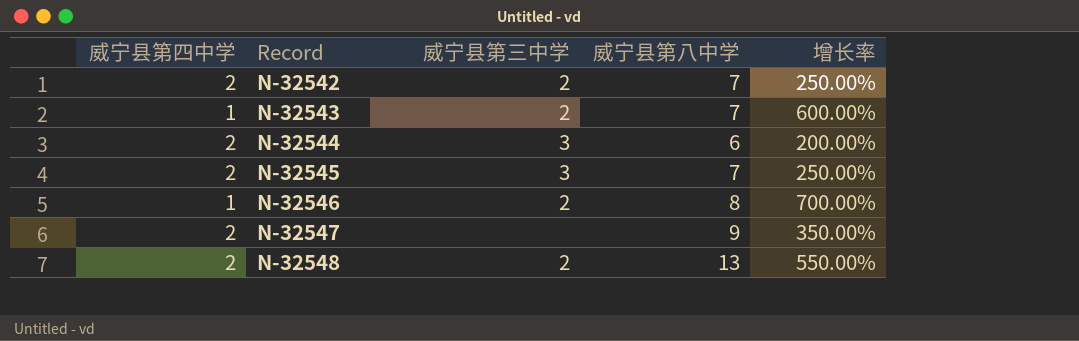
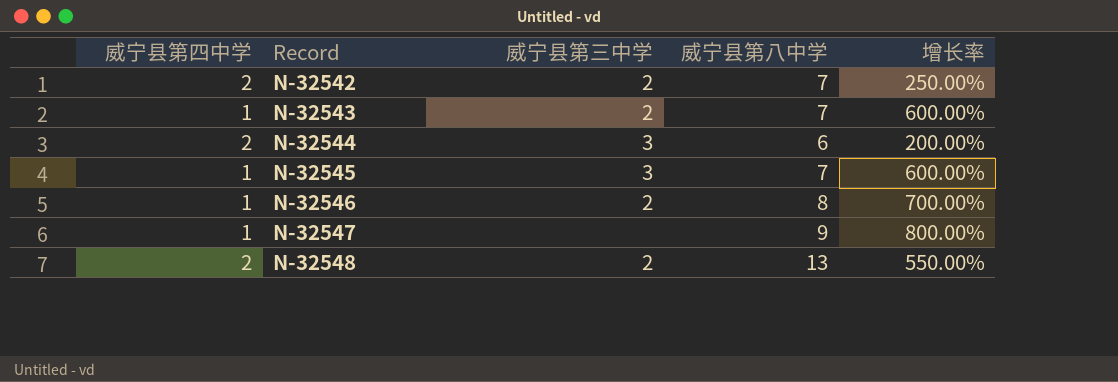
N-32545 | 威宁县第四中学: 2 -> 1
N-32545 | 增长率: 250.00% -> 600.00%
N-32547 | 威宁县第四中学: 2 -> 1
N-32547 | 增长率: 350.00% -> 800.00%

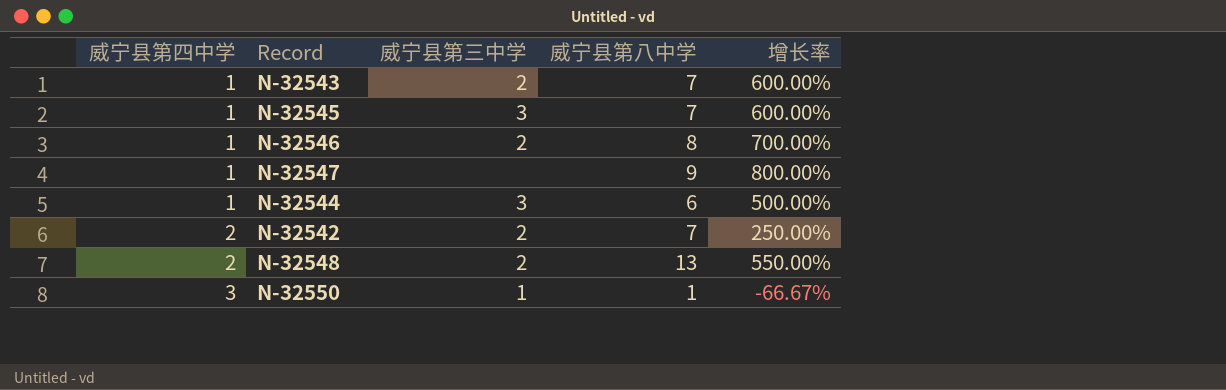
row order: Record ascending -> 威宁县第四中学 ascending
N-32544 | 威宁县第四中学: 2 -> 1
N-32544 | 增长率: 200.00% -> 500.00%
row N-32550: none -> 3 | 1 | 1 | -66.67%

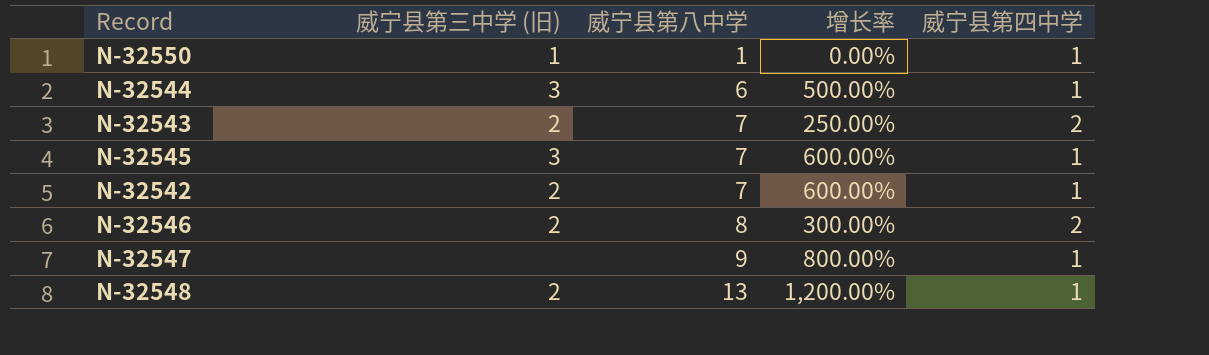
row order: 威宁县第四中学 ascending -> 威宁县第八中学 ascending
column name: 威宁县第三中学 -> 威宁县第三中学 (旧)
column 威宁县第四中学 | position: 1 -> 5
N-32550 | 增长率: -66.67% -> 0.00%
N-32550 | 威宁县第四中学: 3 -> 1
N-32543 | 增长率: 600.00% -> 250.00%
N-32543 | 威宁县第四中学: 1 -> 2
N-32542 | 增长率: 250.00% -> 600.00%
N-32542 | 威宁县第四中学: 2 -> 1
N-32546 | 增长率: 700.00% -> 300.00%
N-32546 | 威宁县第四中学: 1 -> 2
N-32548 | 增长率: 550.00% -> 1,200.00%
N-32548 | 威宁县第四中学: 2 -> 1

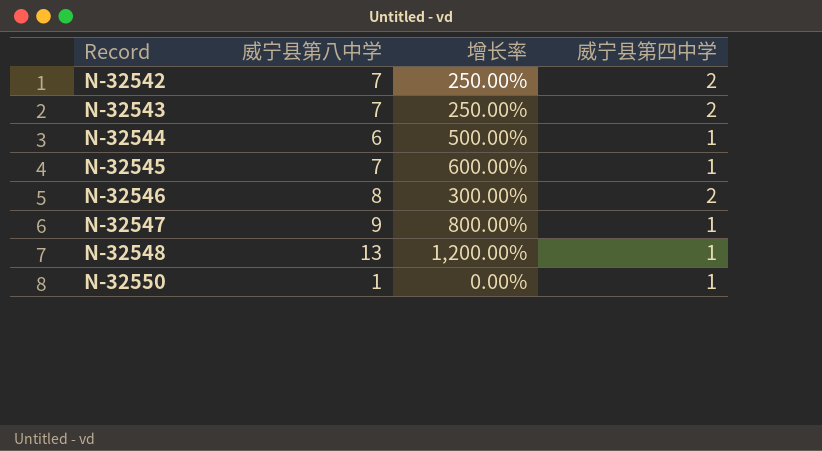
row order: 威宁县第八中学 ascending -> Record ascending
column 威宁县第三中学 (旧) | position: 2 -> none
N-32542 | 增长率: 600.00% -> 250.00%
N-32542 | 威宁县第四中学: 1 -> 2

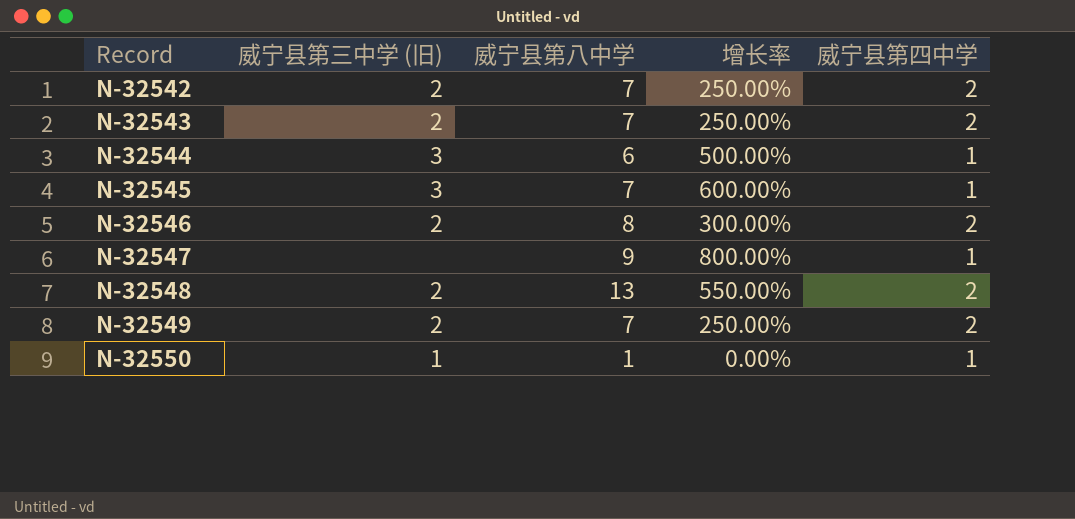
column 威宁县第三中学 (旧) | position: none -> 2
N-32548 | 增长率: 1,200.00% -> 550.00%
N-32548 | 威宁县第四中学: 1 -> 2
row N-32549: none -> 2 | 7 | 250.00% | 2

